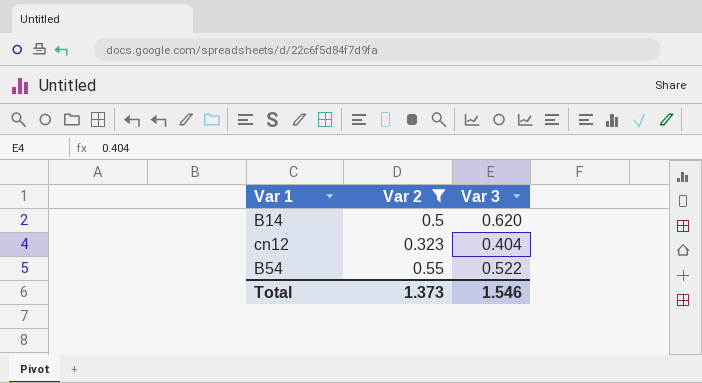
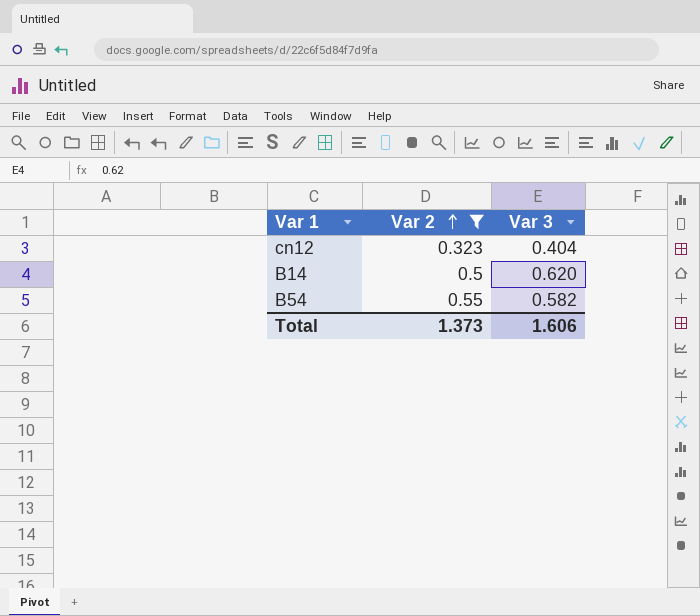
row order: none -> Var 2 ascending
B54 | Var 3: 0.522 -> 0.582
Total | Var 3: 1.546 -> 1.606

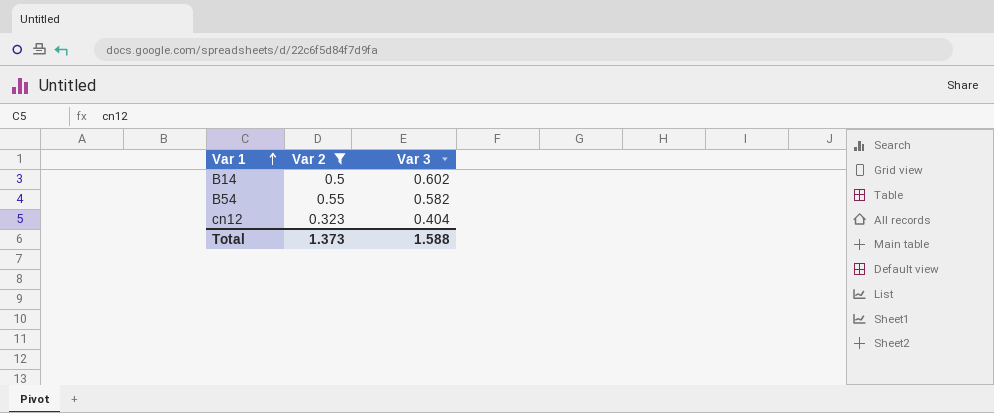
row order: Var 2 ascending -> Var 1 ascending
B14 | Var 3: 0.620 -> 0.602
Total | Var 3: 1.606 -> 1.588

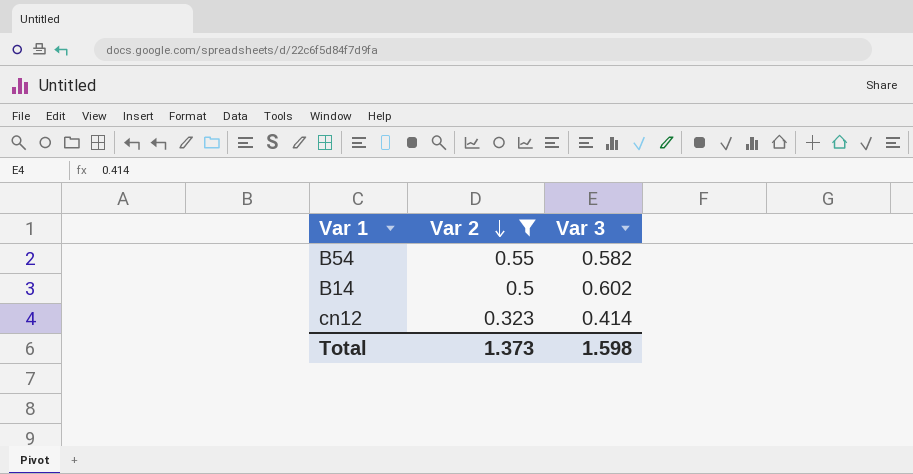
row order: Var 1 ascending -> Var 2 descending
cn12 | Var 3: 0.404 -> 0.414
Total | Var 3: 1.588 -> 1.598

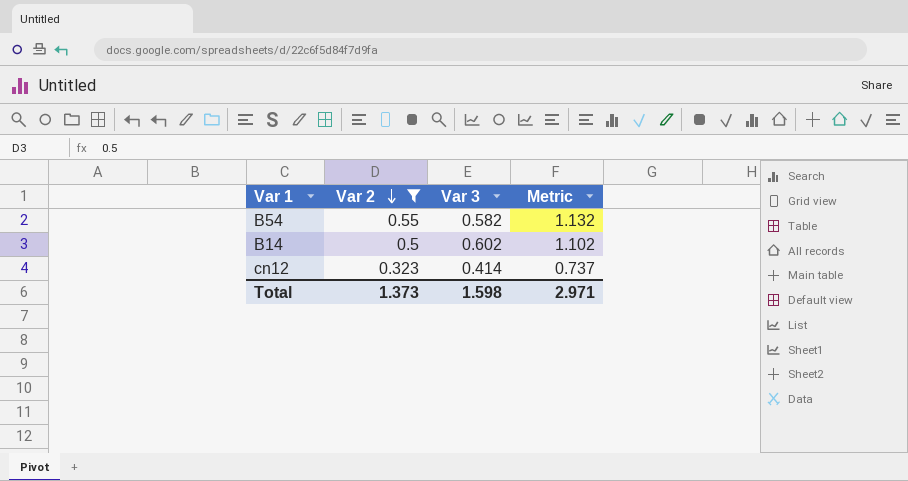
column Metric | formula: none -> [Var 2] + [Var 3]

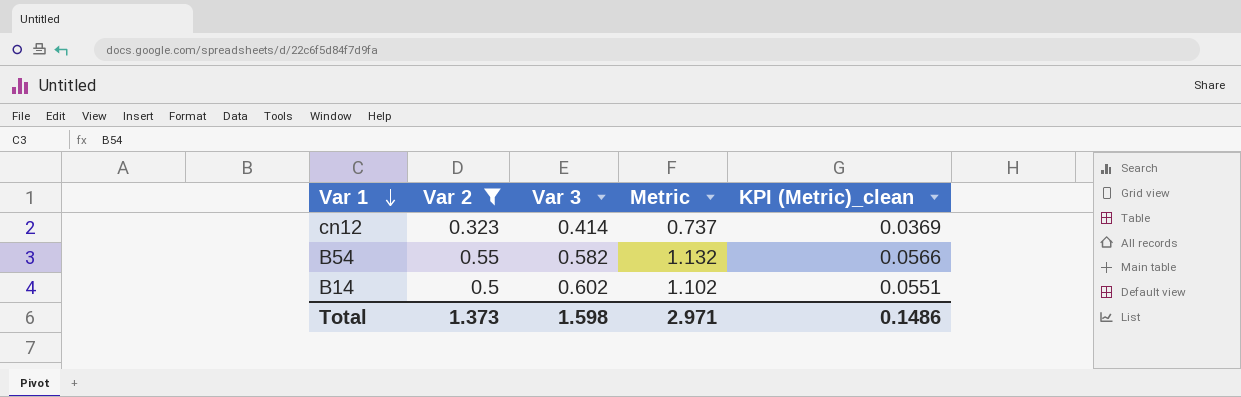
row order: Var 2 descending -> Var 1 descending
column KPI (Metric)_clean | formula: none -> [Metric] * 0.05

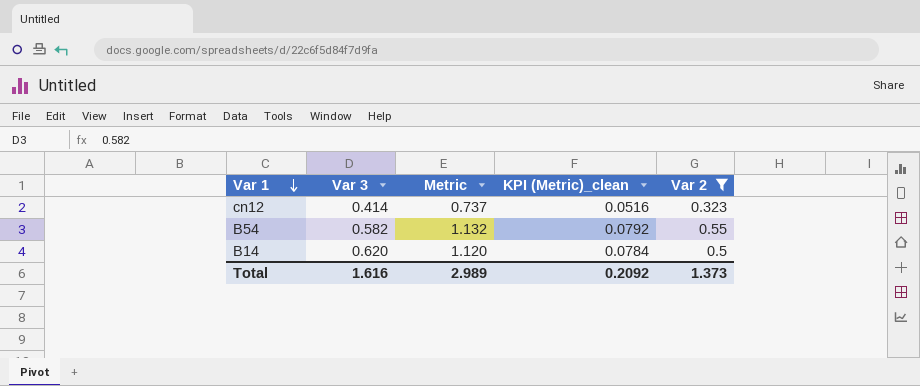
column KPI (Metric)_clean | formula: [Metric] * 0.05 -> [Metric] * 0.07
column Var 2 | position: 2 -> 5
B14 | Var 3: 0.602 -> 0.620
B14 | Metric: 1.102 -> 1.120
Total | Var 3: 1.598 -> 1.616
Total | Metric: 2.971 -> 2.989
Total | KPI (Metric)_clean: 0.1486 -> 0.2092

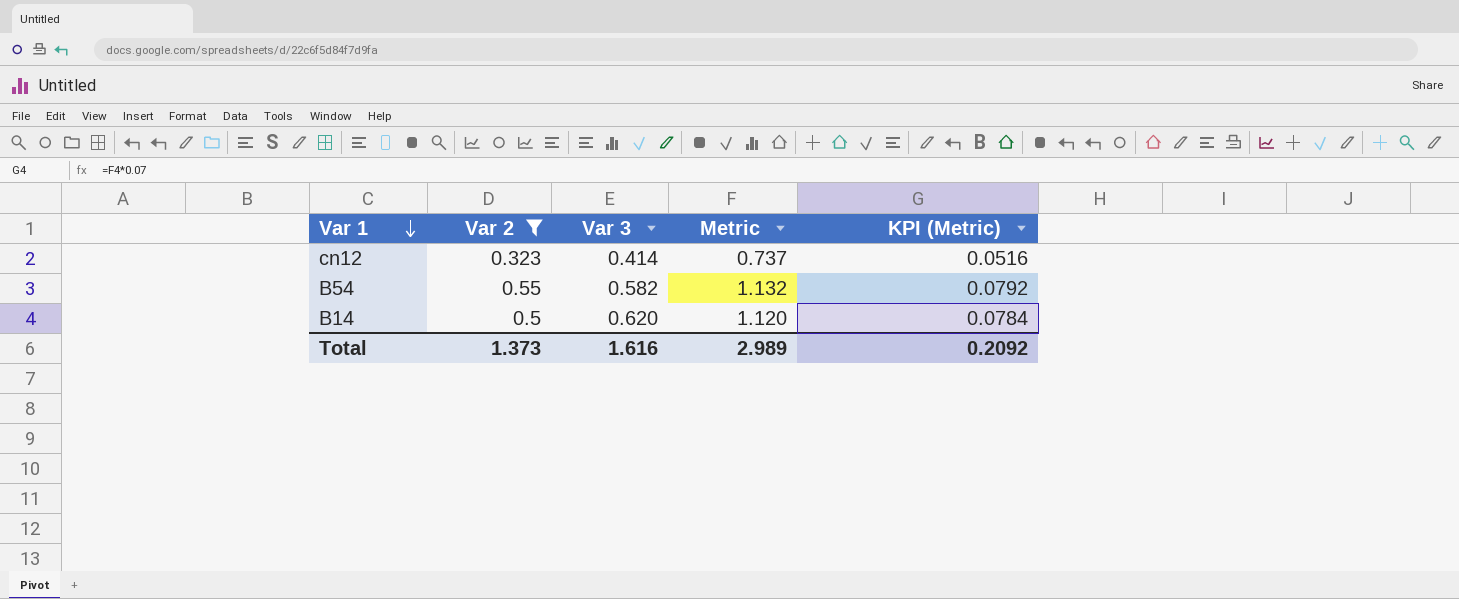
column Var 2 | position: 5 -> 2
column name: KPI (Metric)_clean -> KPI (Metric)

